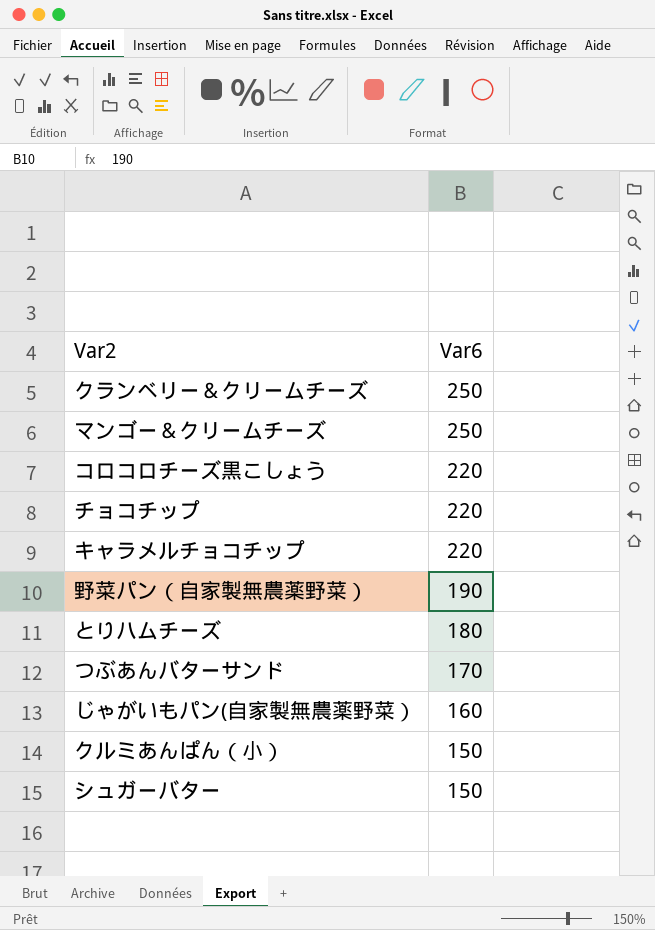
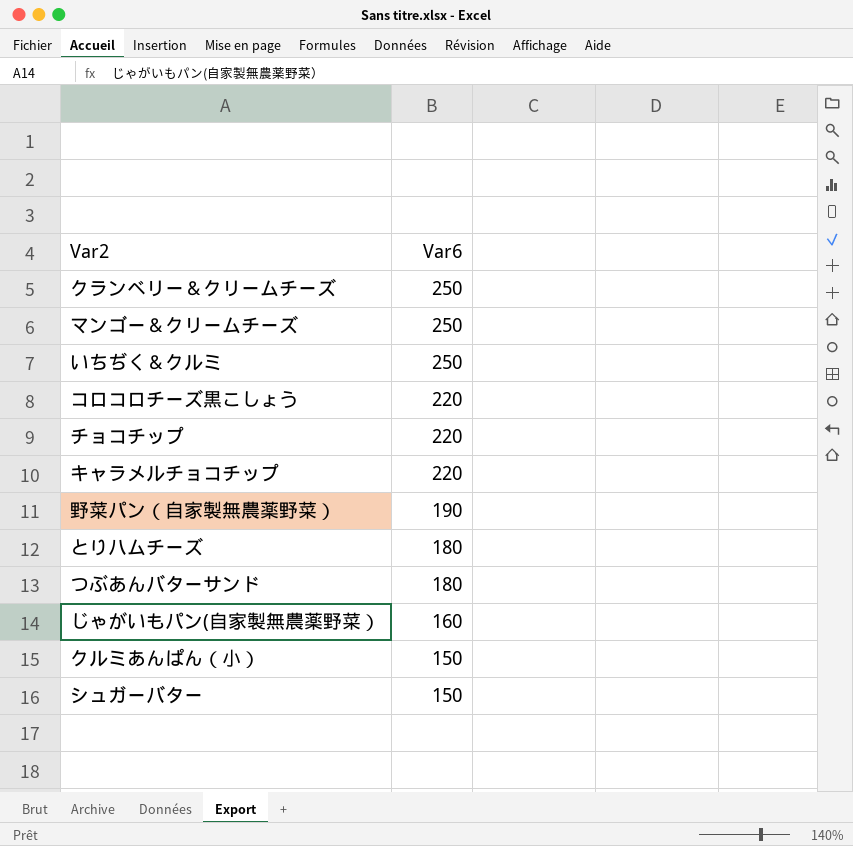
row いちぢく＆クルミ: none -> 250
つぶあんバターサンド | Var6: 170 -> 180

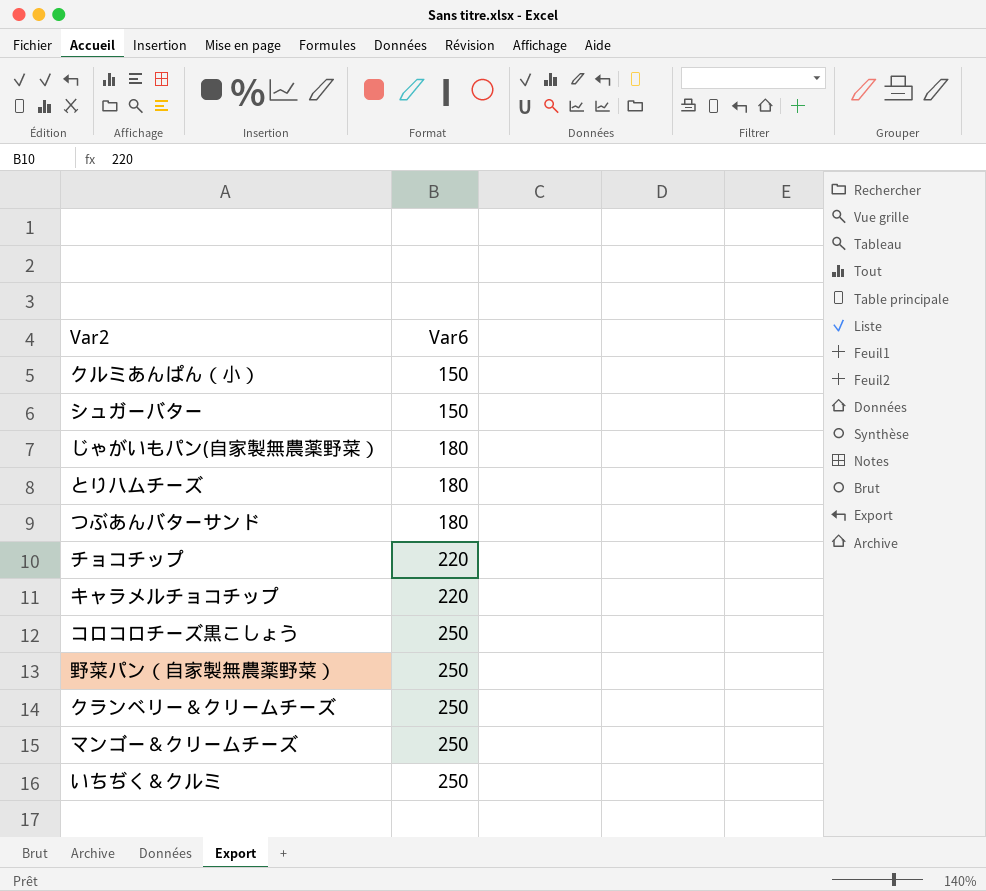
row order: Var6 descending -> Var6 ascending
じゃがいもパン(自家製無農薬野菜） | Var6: 160 -> 180
コロコロチーズ黒こしょう | Var6: 220 -> 250
野菜パン（自家製無農薬野菜） | Var6: 190 -> 250

